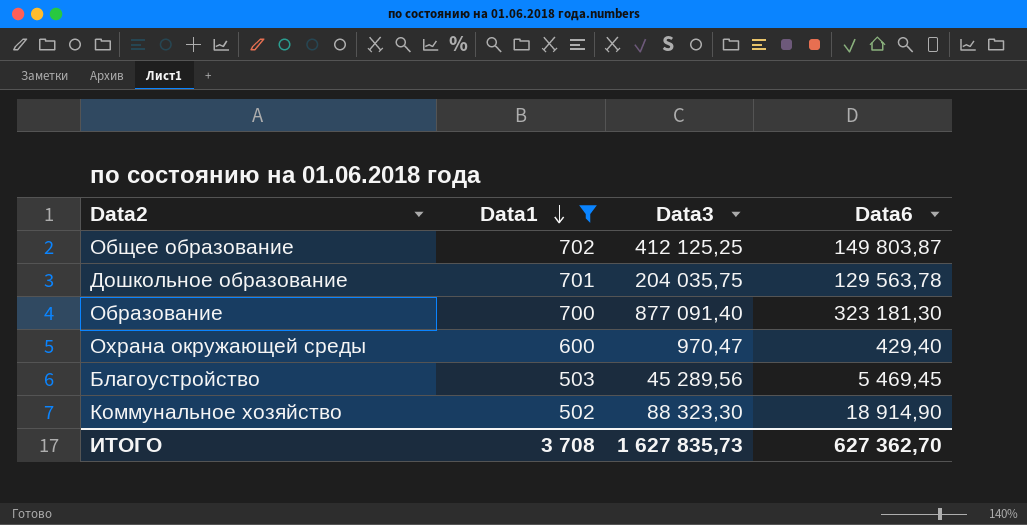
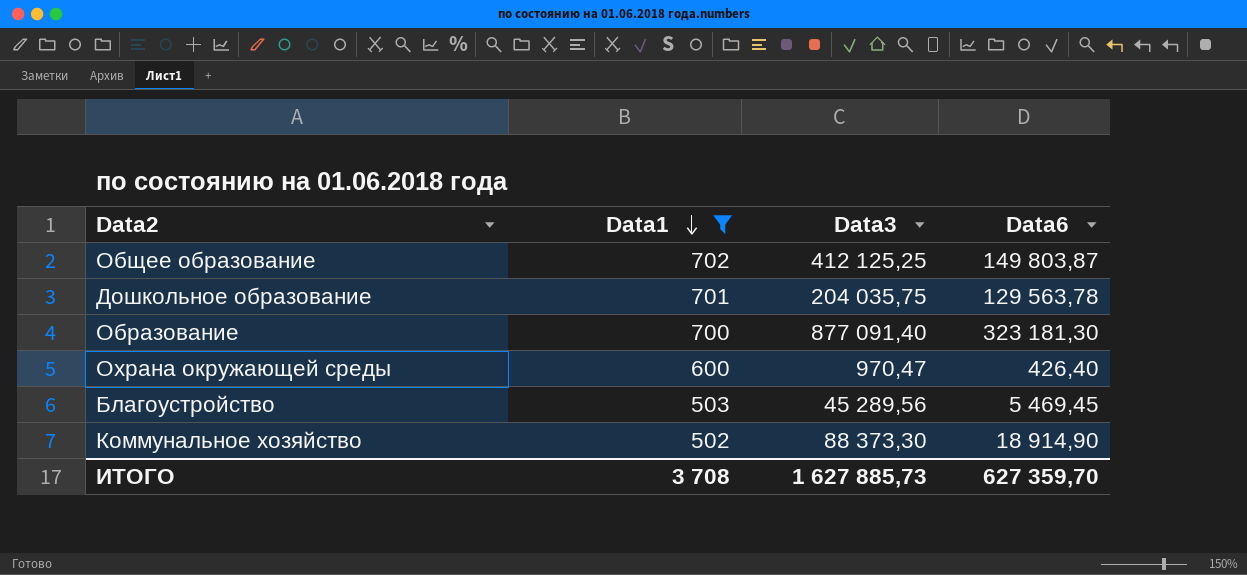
Охрана окружающей среды | Data6: 429,40 -> 426,40
Коммунальное хозяйство | Data3: 88 323,30 -> 88 373,30
ИТОГО | Data3: 1 627 835,73 -> 1 627 885,73
ИТОГО | Data6: 627 362,70 -> 627 359,70

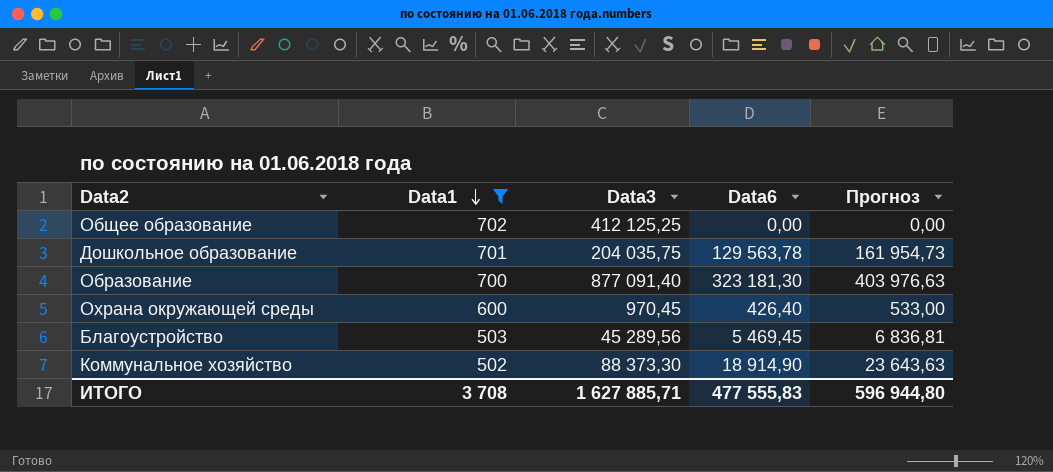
column Прогноз | formula: none -> [Data6] * 1,25
Общее образование | Data6: 149 803,87 -> 0,00
Охрана окружающей среды | Data3: 970,47 -> 970,45
ИТОГО | Data3: 1 627 885,73 -> 1 627 885,71
ИТОГО | Data6: 627 359,70 -> 477 555,83

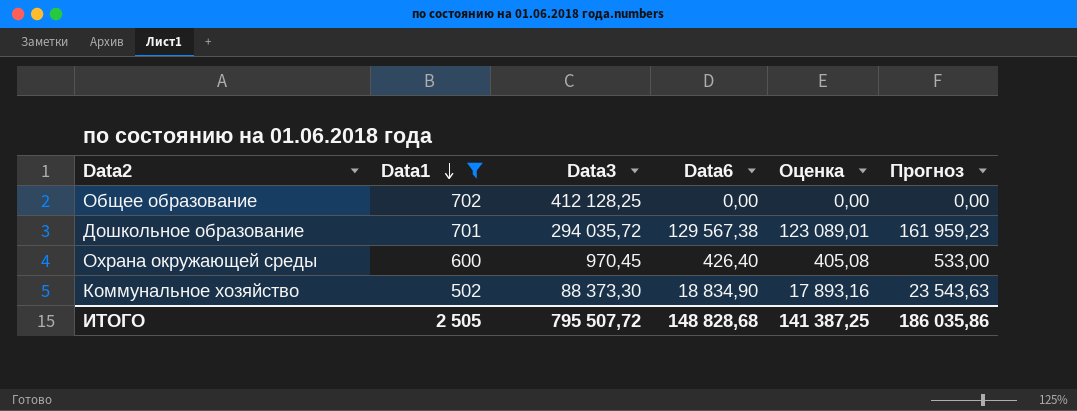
column Оценка | formula: none -> [Data6] * 0,95
row Образование: 700 | 877 091,40 | 323 181,30 | 403 976,63 -> none
row Благоустройство: 503 | 45 289,56 | 5 469,45 | 6 836,81 -> none
Общее образование | Data3: 412 125,25 -> 412 128,25
Дошкольное образование | Data3: 204 035,75 -> 294 035,72
Дошкольное образование | Data6: 129 563,78 -> 129 567,38
Дошкольное образование | Прогноз: 161 954,73 -> 161 959,23
Коммунальное хозяйство | Data6: 18 914,90 -> 18 834,90
Коммунальное хозяйство | Прогноз: 23 643,63 -> 23 543,63
ИТОГО | Data1: 3 708 -> 2 505
ИТОГО | Data3: 1 627 885,71 -> 795 507,72
ИТОГО | Data6: 477 555,83 -> 148 828,68
ИТОГО | Прогноз: 596 944,80 -> 186 035,86

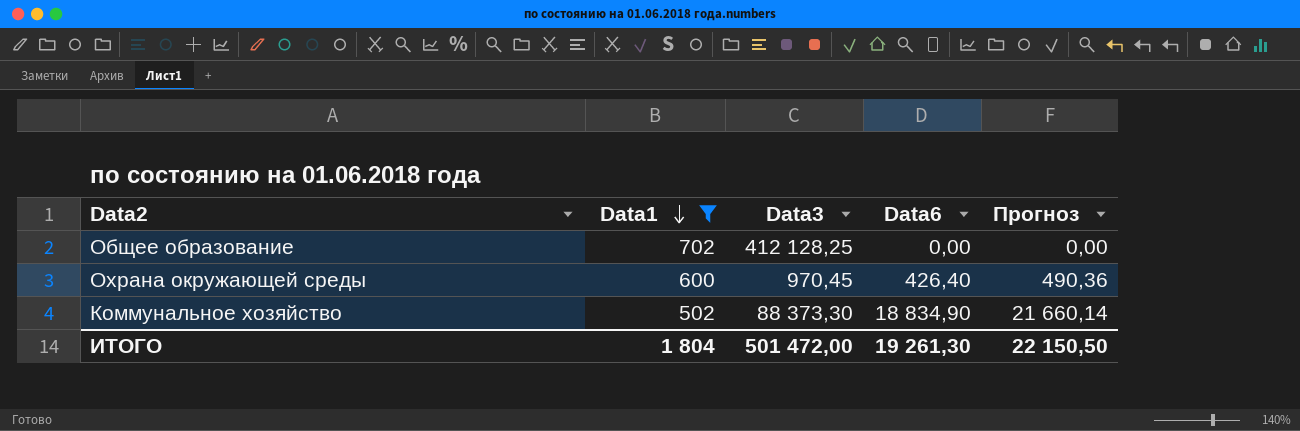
column Оценка | formula: [Data6] * 0,95 -> none
column Прогноз | formula: [Data6] * 1,25 -> [Data6] * 1,15
row Дошкольное образование: 701 | 294 035,72 | 129 567,38 | 123 089,01 | 161 959,23 -> none
ИТОГО | Data1: 2 505 -> 1 804
ИТОГО | Data3: 795 507,72 -> 501 472,00
ИТОГО | Data6: 148 828,68 -> 19 261,30
ИТОГО | Прогноз: 186 035,86 -> 22 150,50

